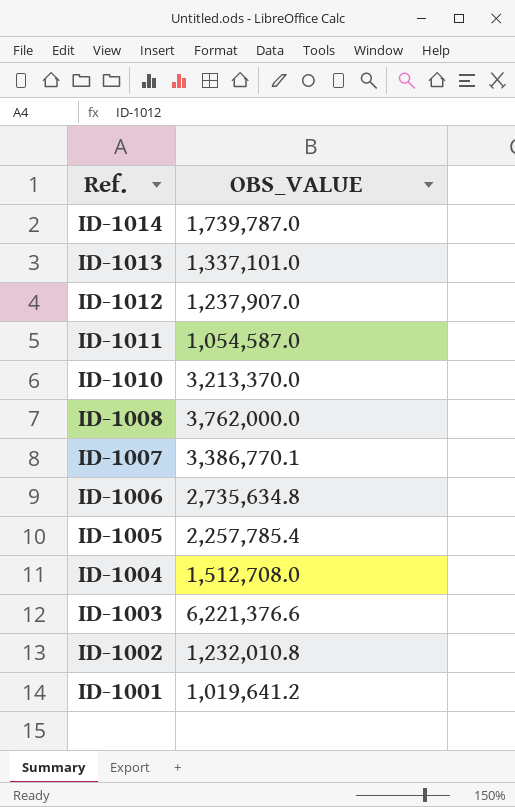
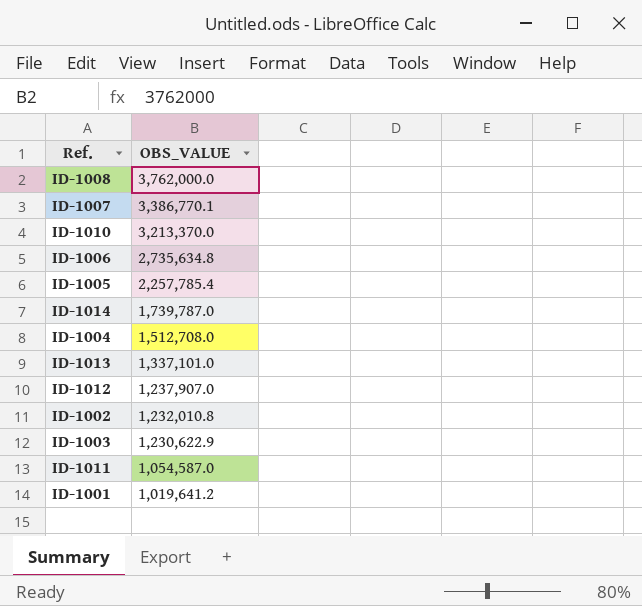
row order: Ref. descending -> OBS_VALUE descending
ID-1003 | OBS_VALUE: 6,221,376.6 -> 1,230,622.9

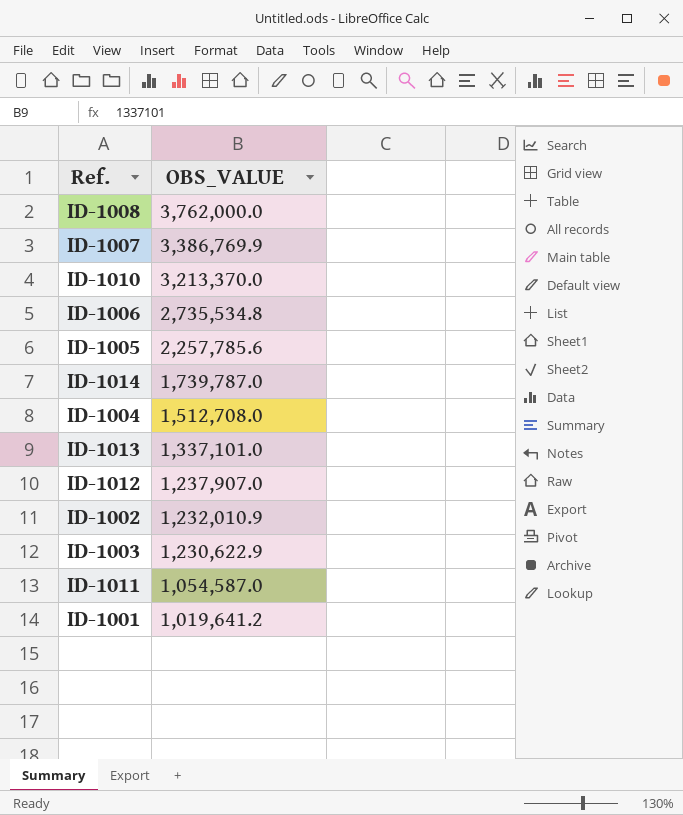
ID-1007 | OBS_VALUE: 3,386,770.1 -> 3,386,769.9
ID-1006 | OBS_VALUE: 2,735,634.8 -> 2,735,534.8
ID-1005 | OBS_VALUE: 2,257,785.4 -> 2,257,785.6
ID-1002 | OBS_VALUE: 1,232,010.8 -> 1,232,010.9

